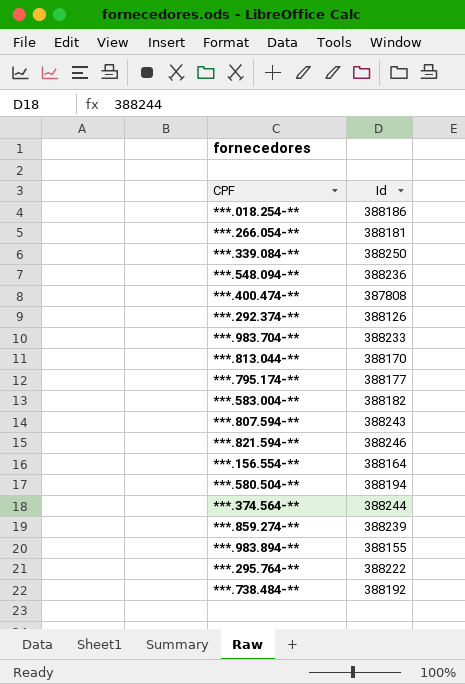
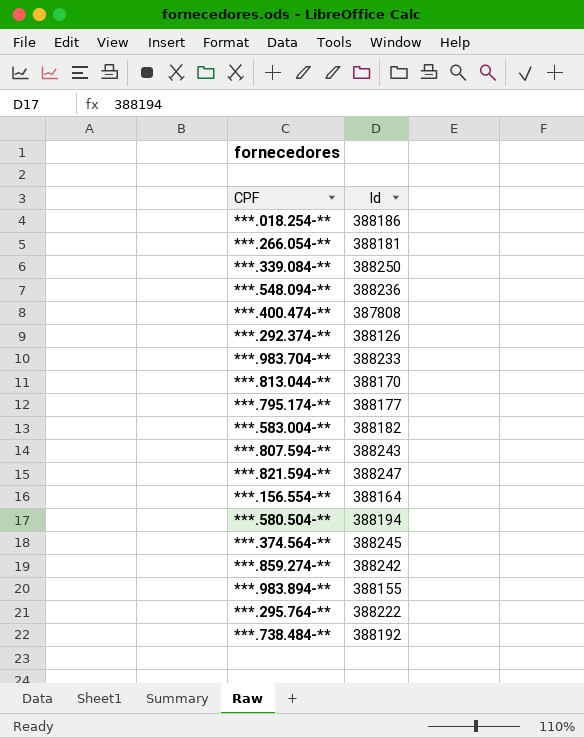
***.821.594-** | Id: 388246 -> 388247
***.374.564-** | Id: 388244 -> 388245
***.859.274-** | Id: 388239 -> 388242

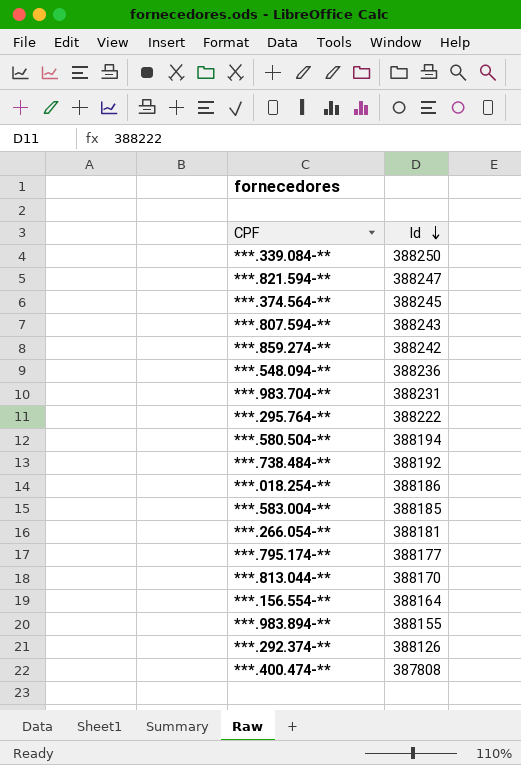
row order: none -> Id descending
***.983.704-** | Id: 388233 -> 388231
***.583.004-** | Id: 388182 -> 388185

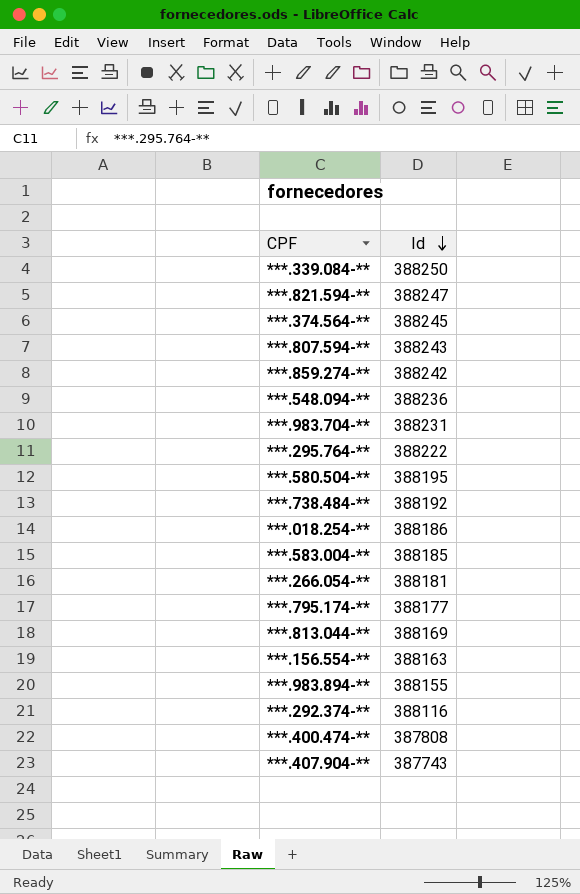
***.580.504-** | Id: 388194 -> 388195
***.813.044-** | Id: 388170 -> 388169
***.156.554-** | Id: 388164 -> 388163
***.292.374-** | Id: 388126 -> 388116
row ***.407.904-**: none -> 387743

